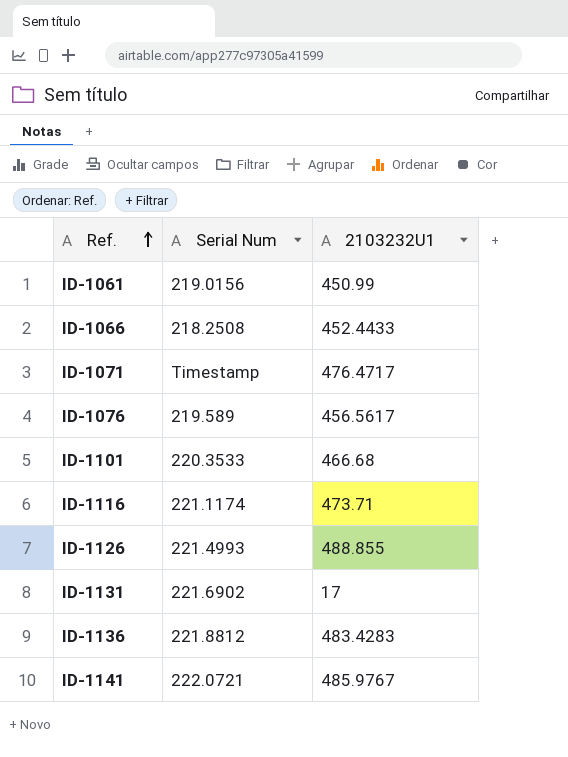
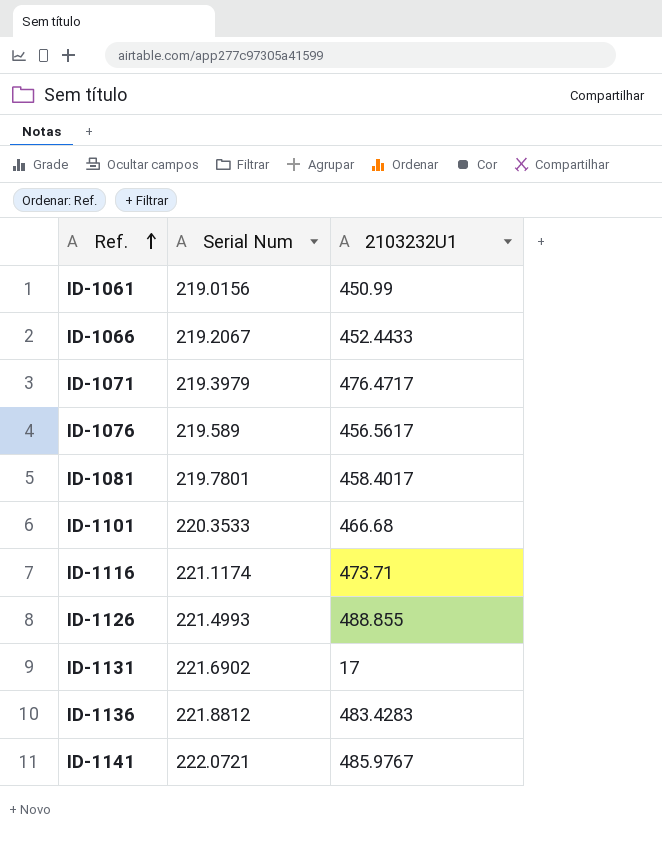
ID-1066 | Serial Num: 218.2508 -> 219.2067
ID-1071 | Serial Num: Timestamp -> 219.3979
row ID-1081: none -> 219.7801 | 458.4017

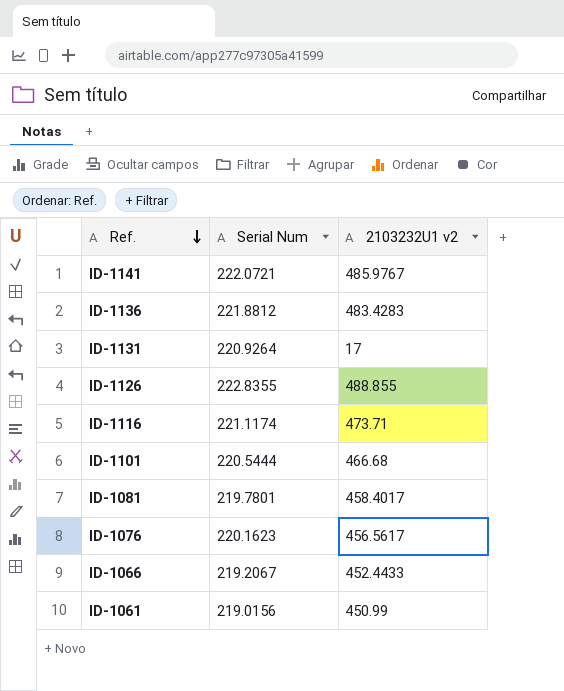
row order: Ref. ascending -> Ref. descending
column name: 2103232U1 -> 2103232U1 v2
row ID-1071: 219.3979 | 476.4717 -> none
ID-1131 | Serial Num: 221.6902 -> 220.9264
ID-1126 | Serial Num: 221.4993 -> 222.8355
ID-1101 | Serial Num: 220.3533 -> 220.5444
ID-1076 | Serial Num: 219.589 -> 220.1623

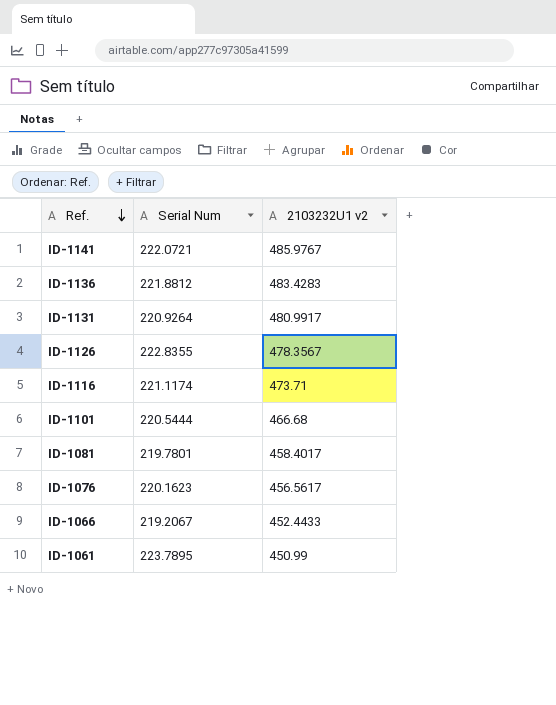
ID-1131 | 2103232U1 v2: 17 -> 480.9917
ID-1126 | 2103232U1 v2: 488.855 -> 478.3567
ID-1061 | Serial Num: 219.0156 -> 223.7895

